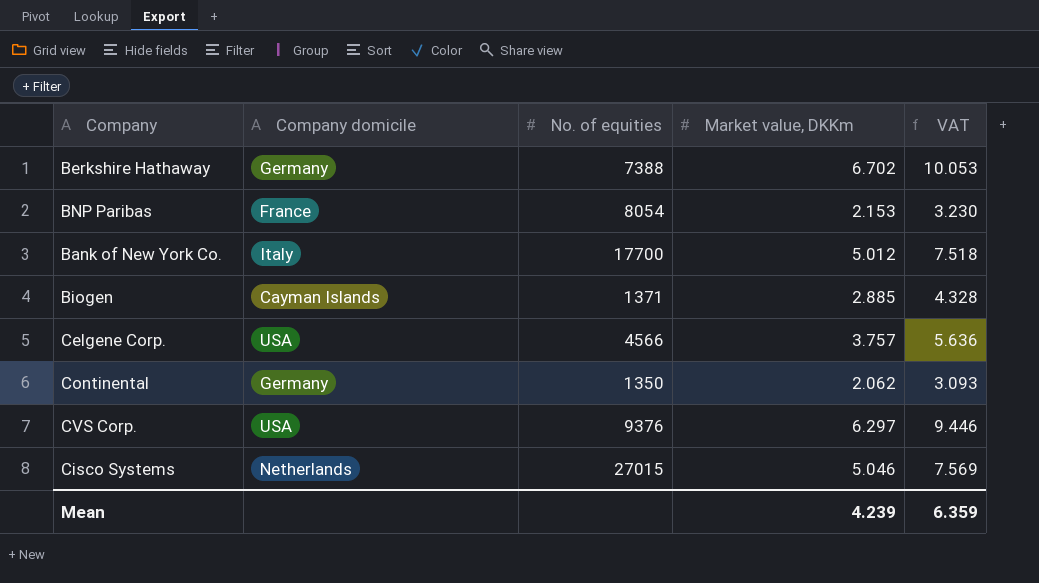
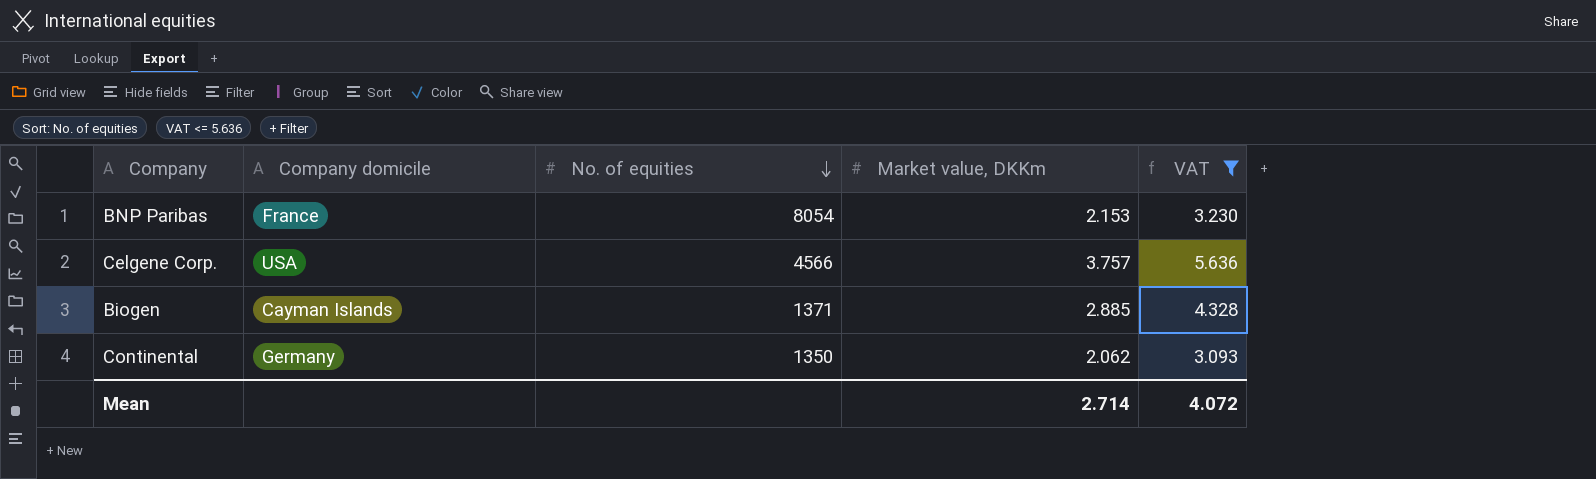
filter: none -> VAT <= 5.636
row order: none -> No. of equities descending
Mean | Market value, DKKm: 4.239 -> 2.714
Mean | VAT: 6.359 -> 4.072

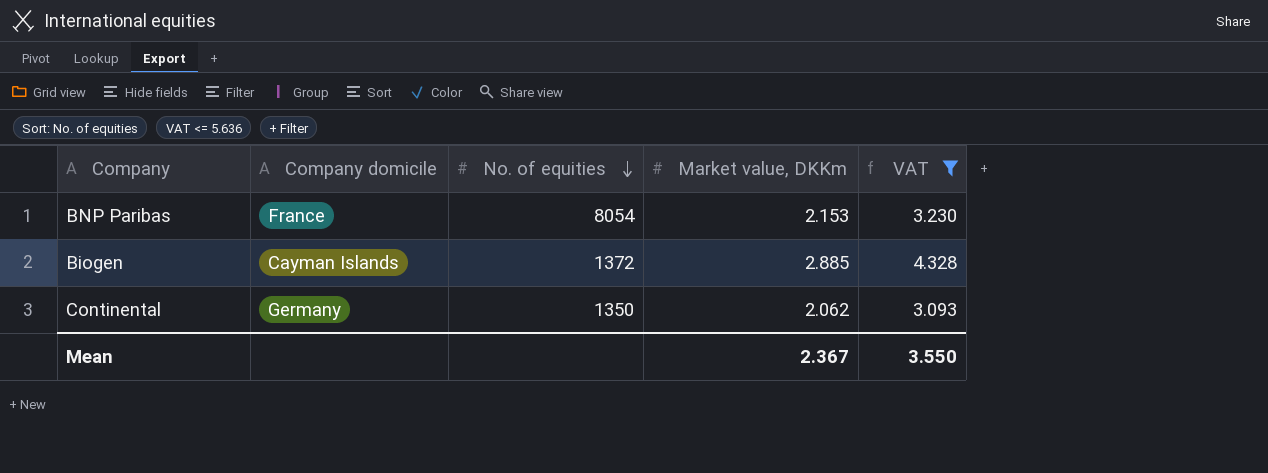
row Celgene Corp.: USA | 4566 | 3.757 | 5.636 -> none
Biogen | No. of equities: 1371 -> 1372
Mean | Market value, DKKm: 2.714 -> 2.367
Mean | VAT: 4.072 -> 3.550

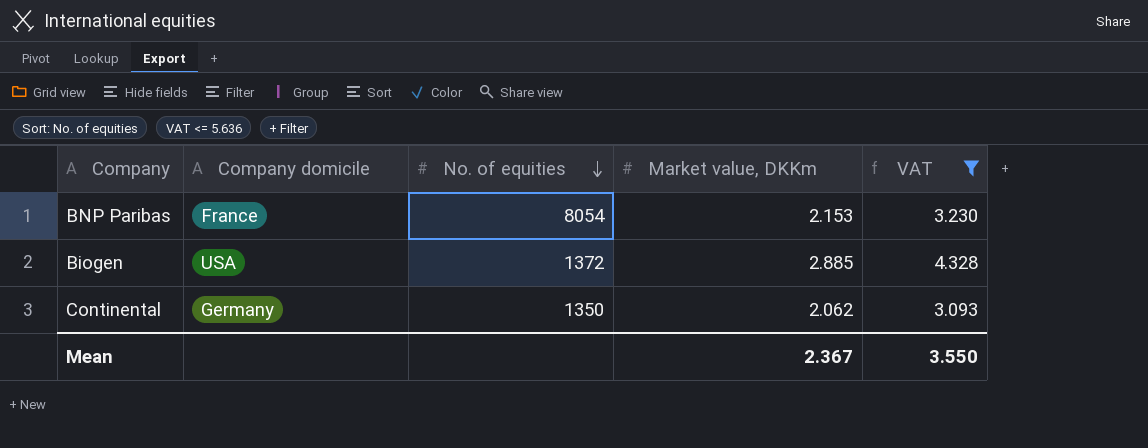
Biogen | Company domicile: Cayman Islands -> USA

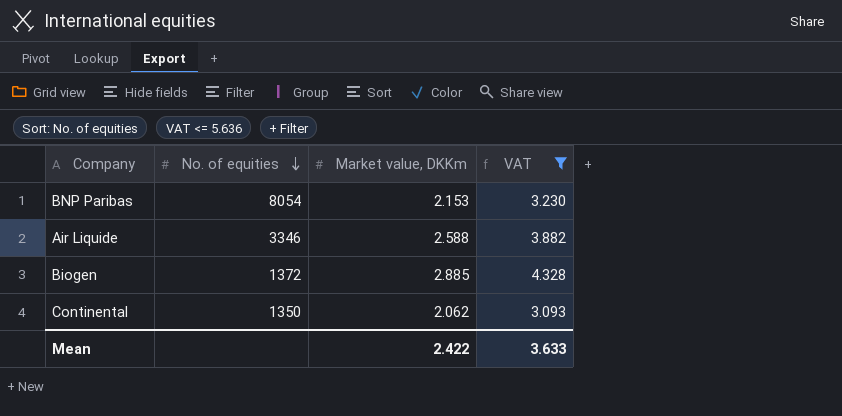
column Company domicile | position: 2 -> none
row Air Liquide: none -> 3346 | 2.588 | 3.882
Mean | Market value, DKKm: 2.367 -> 2.422
Mean | VAT: 3.550 -> 3.633

